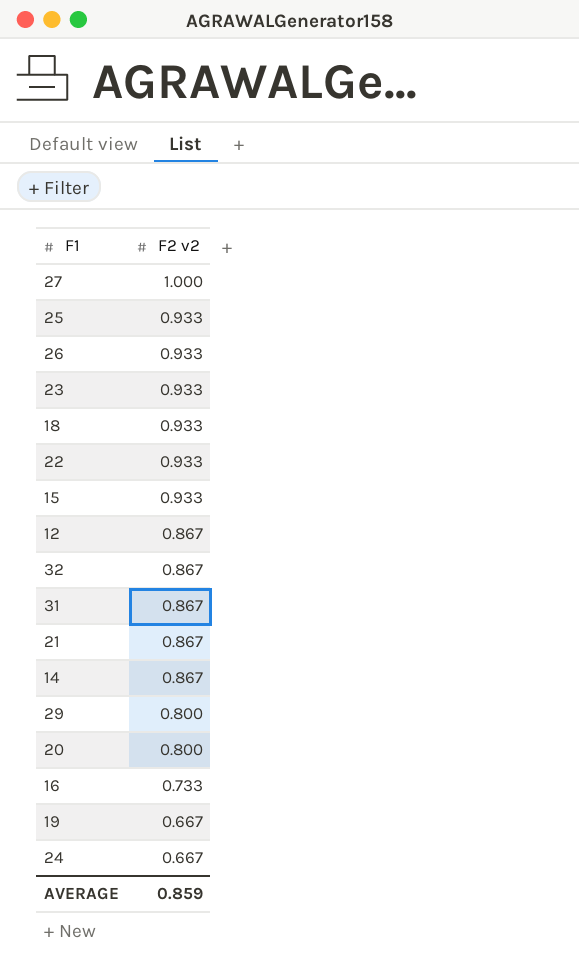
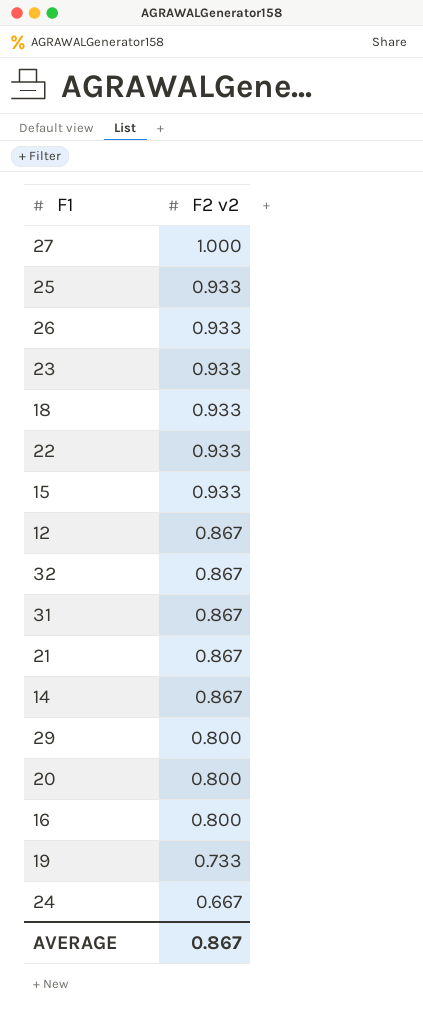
16 | F2 v2: 0.733 -> 0.800
19 | F2 v2: 0.667 -> 0.733
AVERAGE | F2 v2: 0.859 -> 0.867

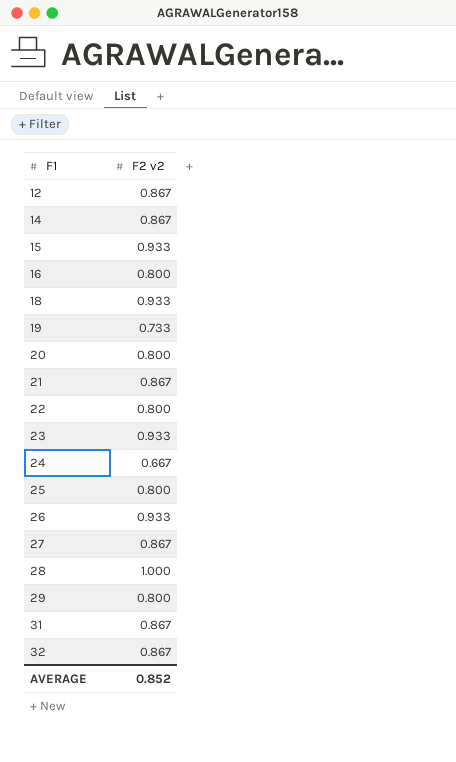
row order: F2 v2 descending -> F1 ascending
22 | F2 v2: 0.933 -> 0.800
25 | F2 v2: 0.933 -> 0.800
27 | F2 v2: 1.000 -> 0.867
row 28: none -> 1.000
AVERAGE | F2 v2: 0.867 -> 0.852

